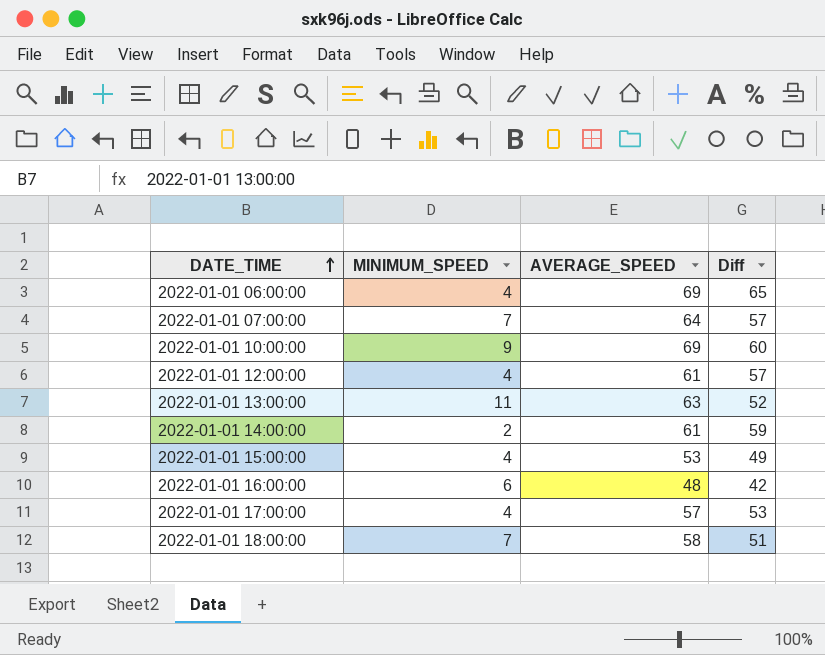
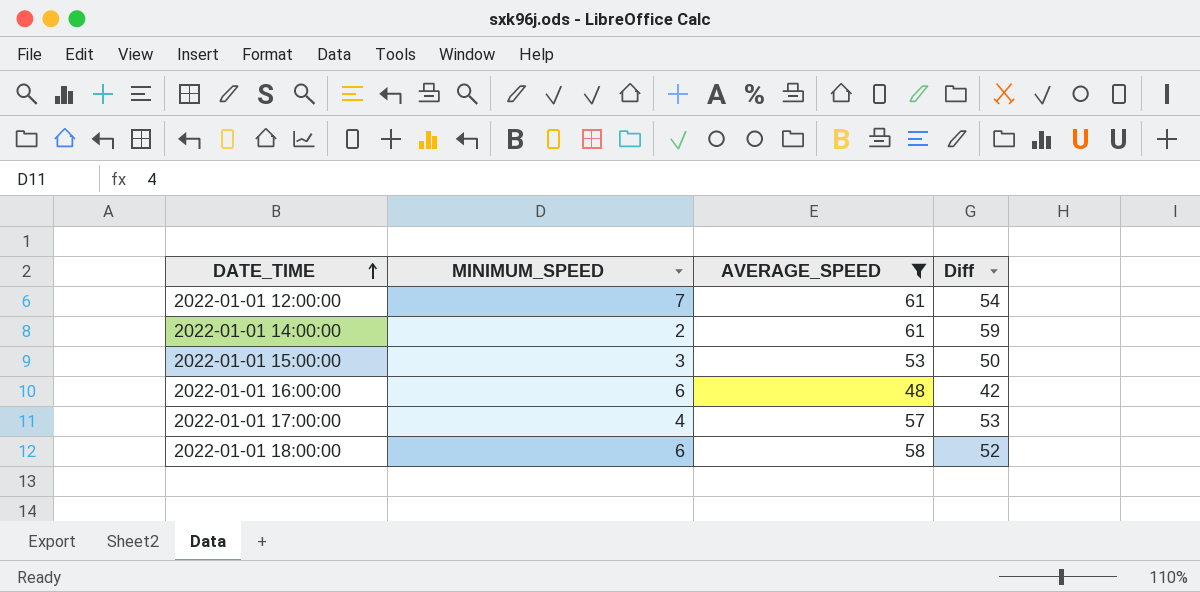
filter: none -> AVERAGE_SPEED <= 61
2022-01-01 12:00:00 | MINIMUM_SPEED: 4 -> 7
2022-01-01 12:00:00 | Diff: 57 -> 54
2022-01-01 15:00:00 | MINIMUM_SPEED: 4 -> 3
2022-01-01 15:00:00 | Diff: 49 -> 50
2022-01-01 18:00:00 | MINIMUM_SPEED: 7 -> 6
2022-01-01 18:00:00 | Diff: 51 -> 52

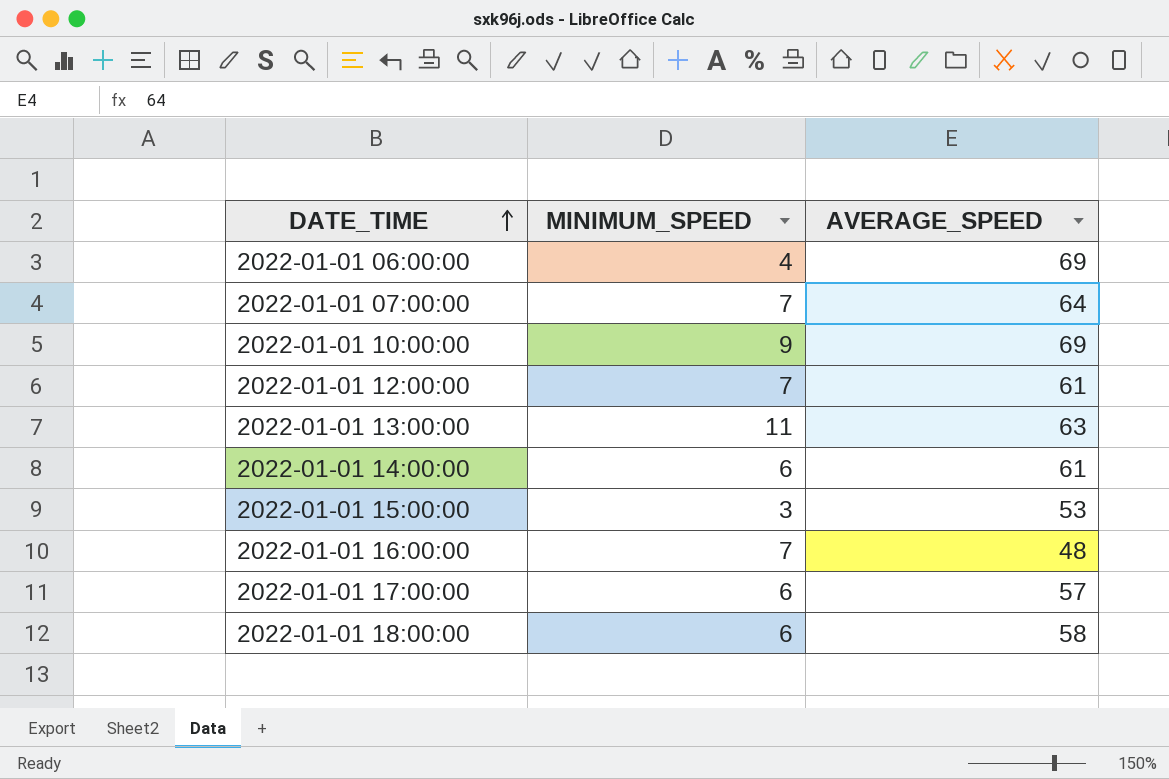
filter: AVERAGE_SPEED <= 61 -> none
column Diff | formula: [AVERAGE_SPEED] - [MINIMUM_SPEED] -> none
2022-01-01 14:00:00 | MINIMUM_SPEED: 2 -> 6
2022-01-01 16:00:00 | MINIMUM_SPEED: 6 -> 7
2022-01-01 17:00:00 | MINIMUM_SPEED: 4 -> 6

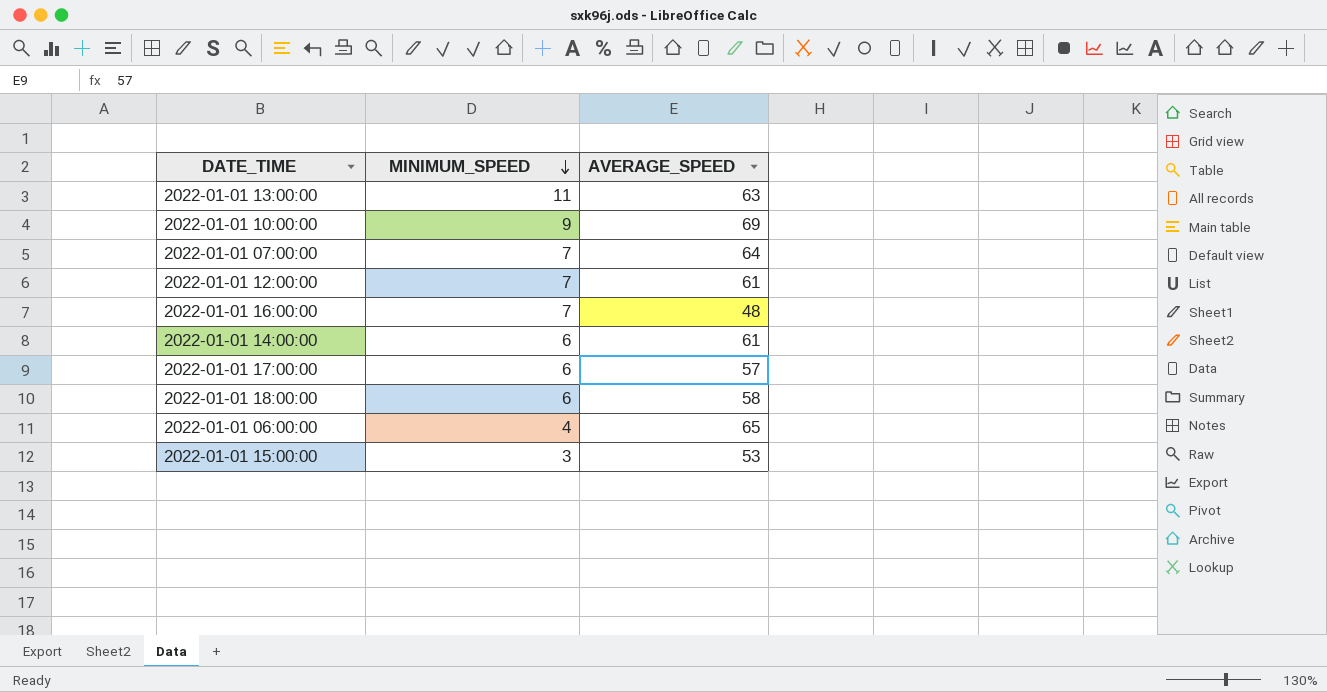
row order: DATE_TIME ascending -> MINIMUM_SPEED descending
2022-01-01 06:00:00 | AVERAGE_SPEED: 69 -> 65

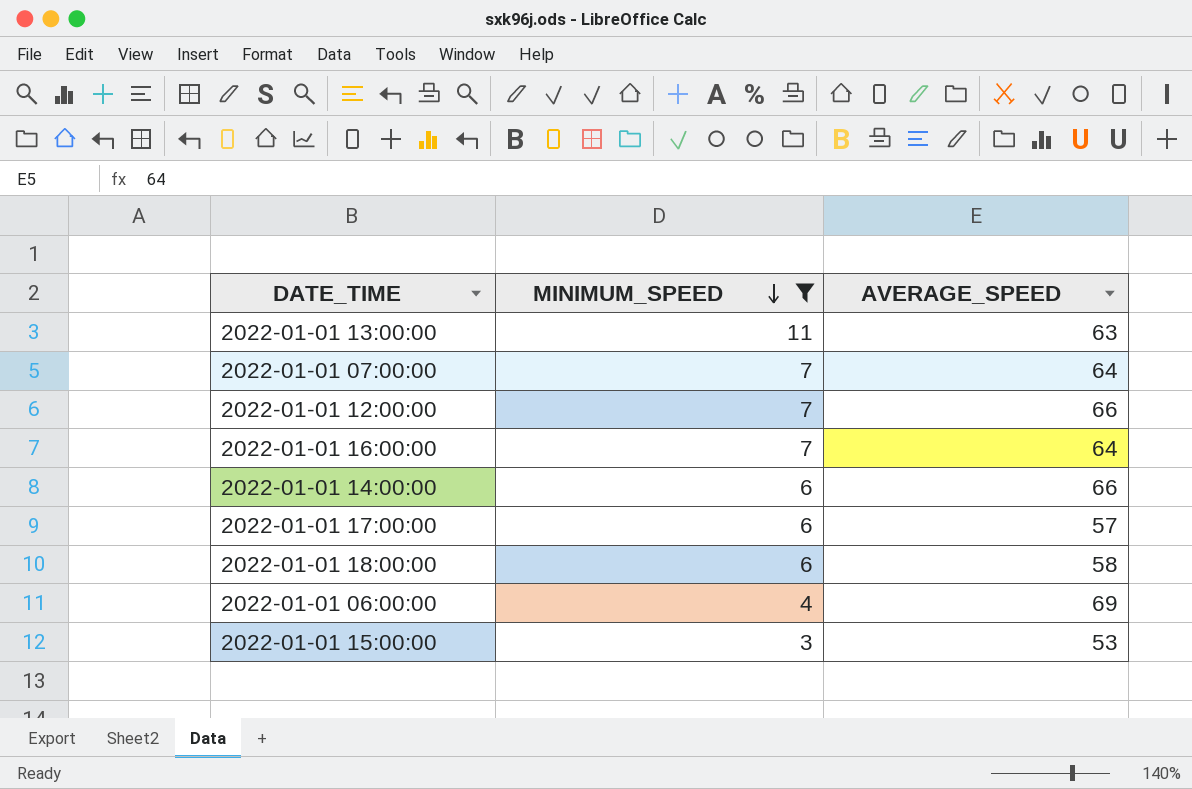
filter: none -> MINIMUM_SPEED != 9
2022-01-01 12:00:00 | AVERAGE_SPEED: 61 -> 66
2022-01-01 16:00:00 | AVERAGE_SPEED: 48 -> 64
2022-01-01 14:00:00 | AVERAGE_SPEED: 61 -> 66
2022-01-01 06:00:00 | AVERAGE_SPEED: 65 -> 69

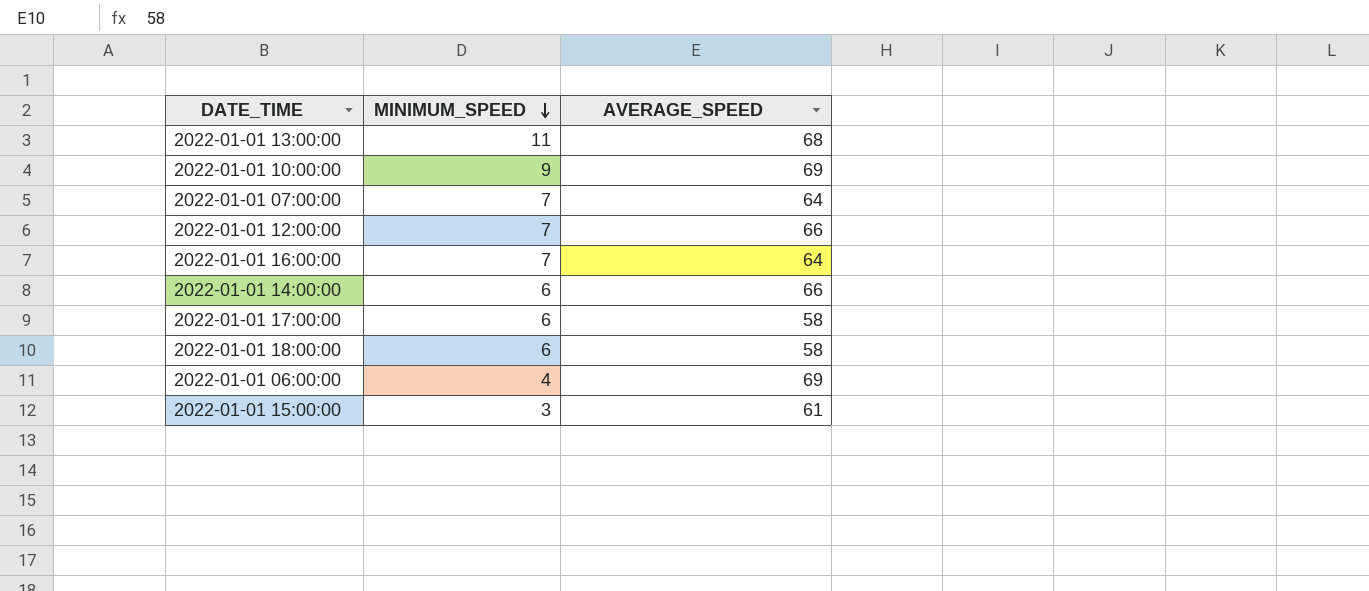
filter: MINIMUM_SPEED != 9 -> none
2022-01-01 13:00:00 | AVERAGE_SPEED: 63 -> 68
2022-01-01 17:00:00 | AVERAGE_SPEED: 57 -> 58
2022-01-01 15:00:00 | AVERAGE_SPEED: 53 -> 61

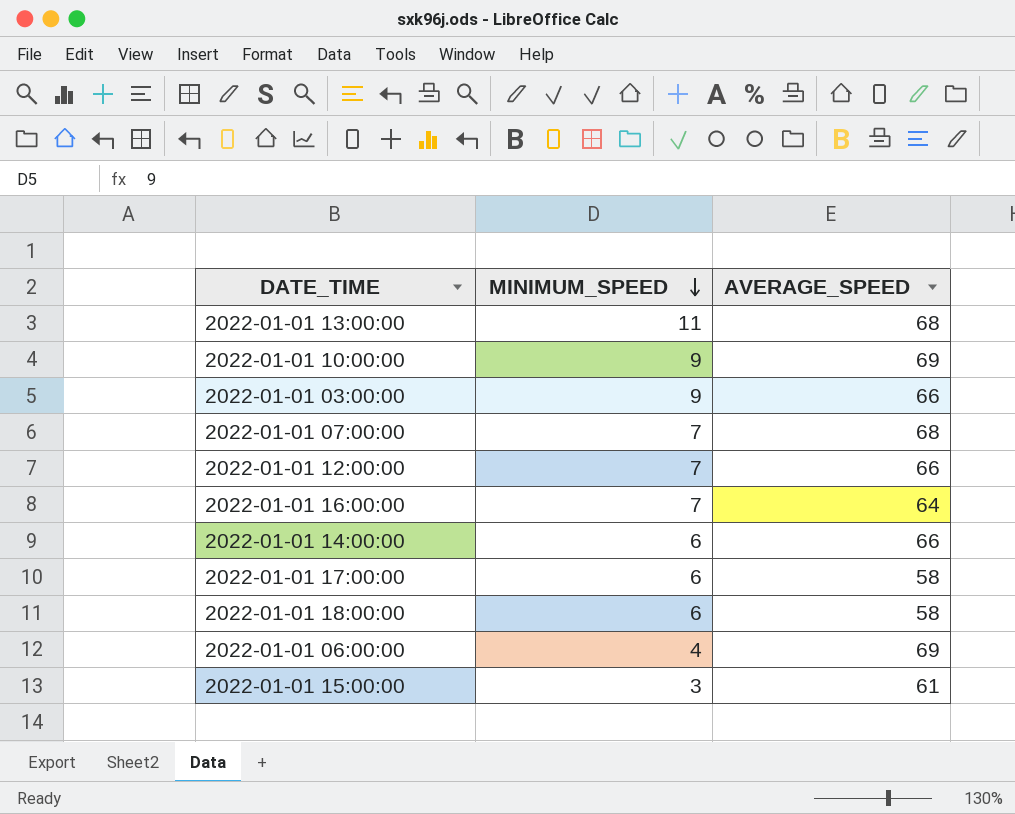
row 2022-01-01 03:00:00: none -> 9 | 66
2022-01-01 07:00:00 | AVERAGE_SPEED: 64 -> 68

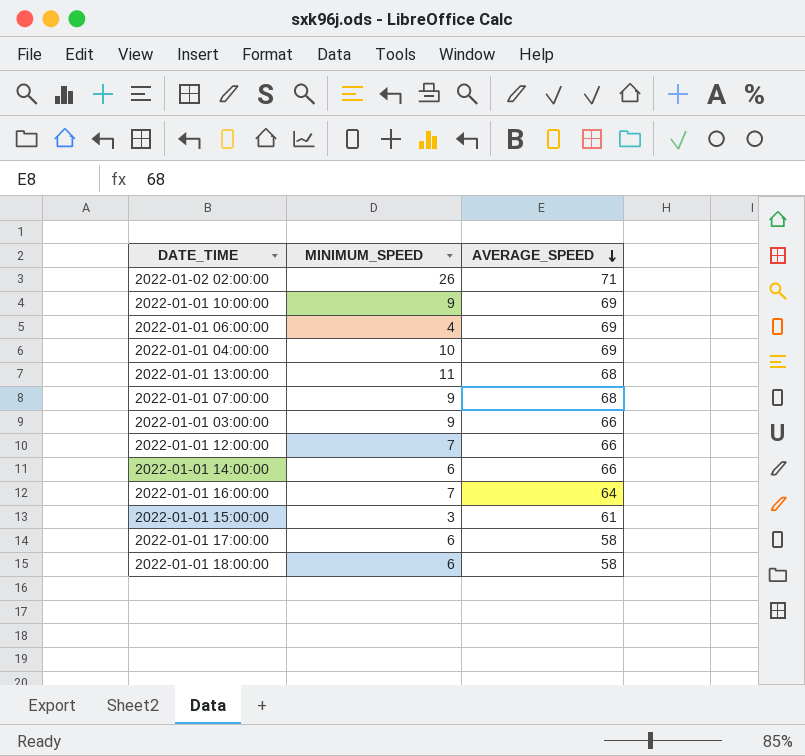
row order: MINIMUM_SPEED descending -> AVERAGE_SPEED descending
row 2022-01-02 02:00:00: none -> 26 | 71
row 2022-01-01 04:00:00: none -> 10 | 69
2022-01-01 07:00:00 | MINIMUM_SPEED: 7 -> 9

